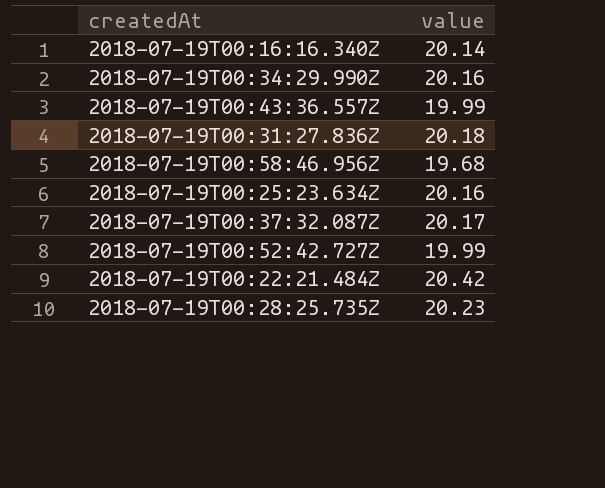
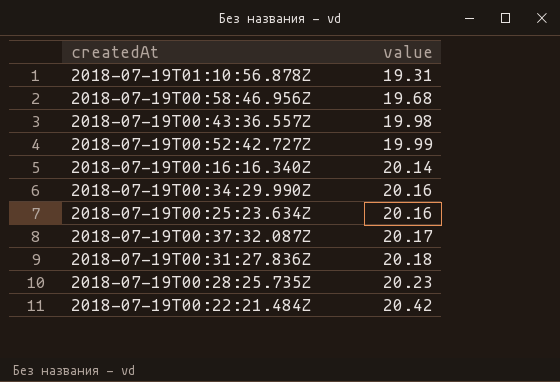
row order: none -> value ascending
row 2018-07-19T01:10:56.878Z: none -> 19.31
2018-07-19T00:43:36.557Z | value: 19.99 -> 19.98

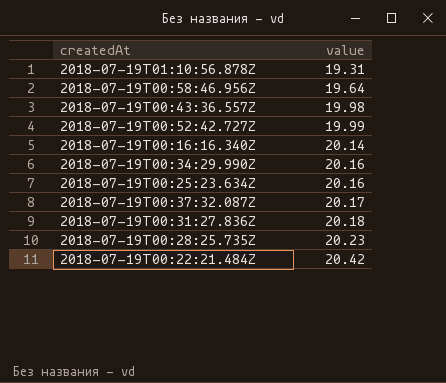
2018-07-19T00:58:46.956Z | value: 19.68 -> 19.64

